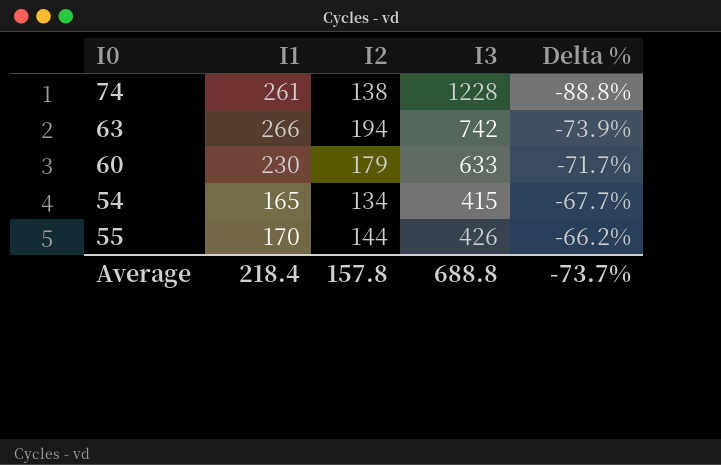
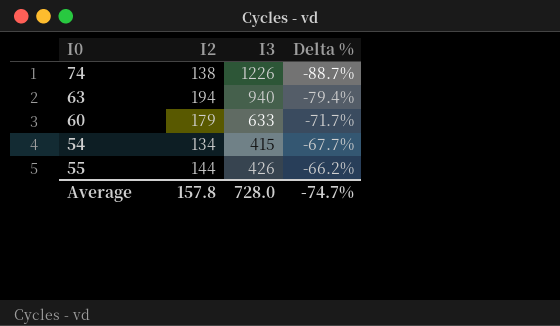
column I1 | position: 2 -> none
74 | I3: 1228 -> 1226
74 | Delta %: -88.8% -> -88.7%
63 | I3: 742 -> 940
63 | Delta %: -73.9% -> -79.4%
Average | I3: 688.8 -> 728.0
Average | Delta %: -73.7% -> -74.7%

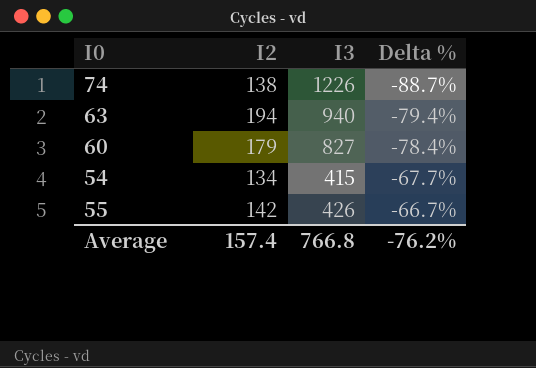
60 | I3: 633 -> 827
60 | Delta %: -71.7% -> -78.4%
55 | I2: 144 -> 142
55 | Delta %: -66.2% -> -66.7%
Average | I2: 157.8 -> 157.4
Average | I3: 728.0 -> 766.8
Average | Delta %: -74.7% -> -76.2%

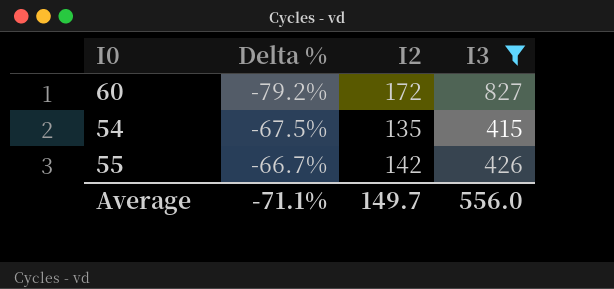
filter: none -> I3 <= 827
column Delta % | position: 4 -> 2
60 | Delta %: -78.4% -> -79.2%
60 | I2: 179 -> 172
54 | Delta %: -67.7% -> -67.5%
54 | I2: 134 -> 135
Average | Delta %: -76.2% -> -71.1%
Average | I2: 157.4 -> 149.7
Average | I3: 766.8 -> 556.0

